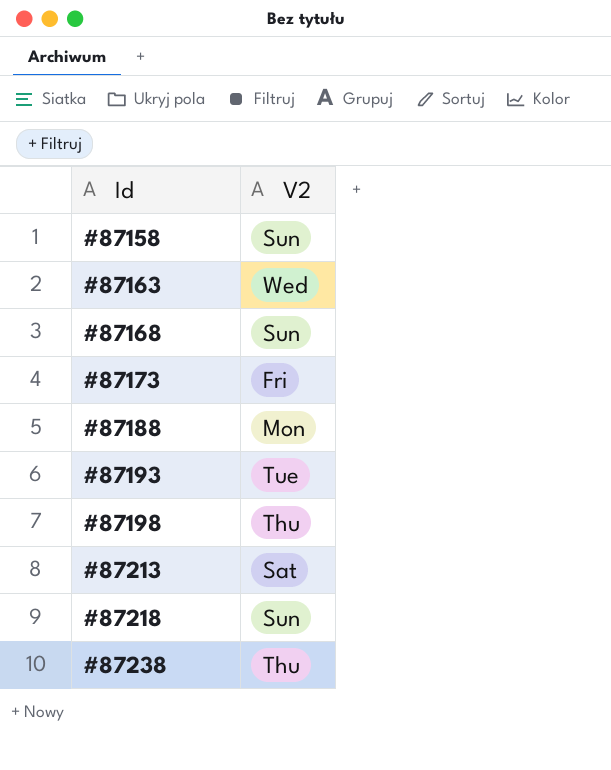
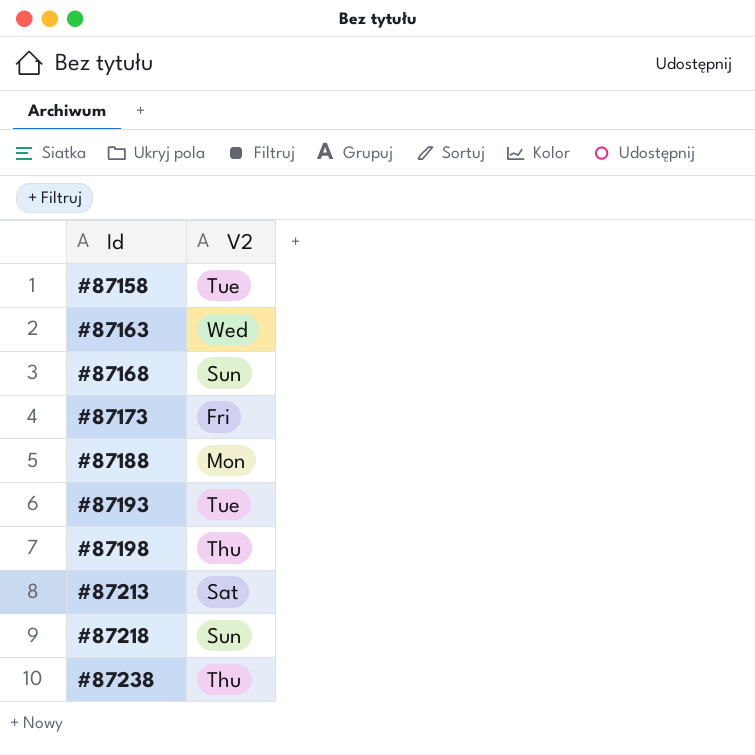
#87158 | V2: Sun -> Tue

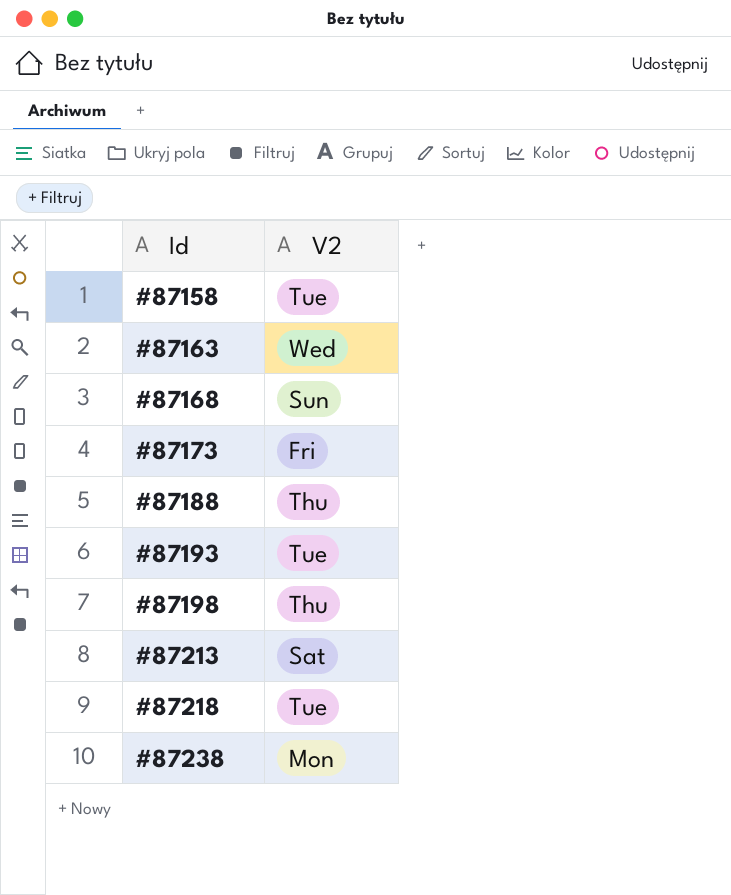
#87188 | V2: Mon -> Thu
#87218 | V2: Sun -> Tue
#87238 | V2: Thu -> Mon

